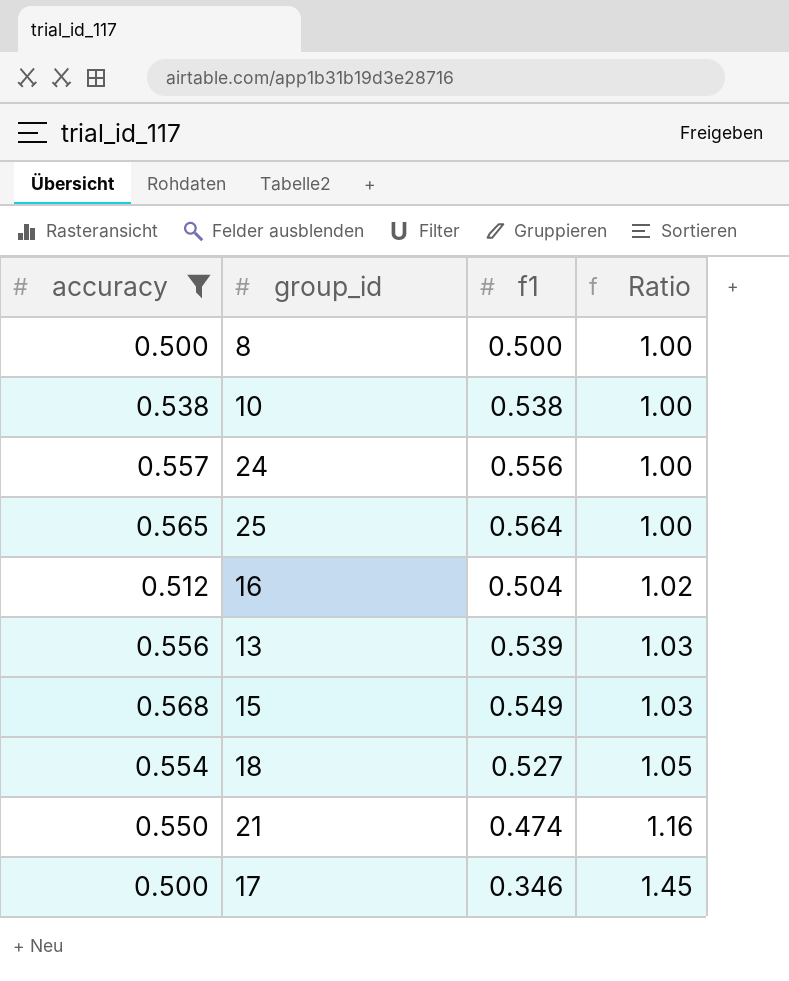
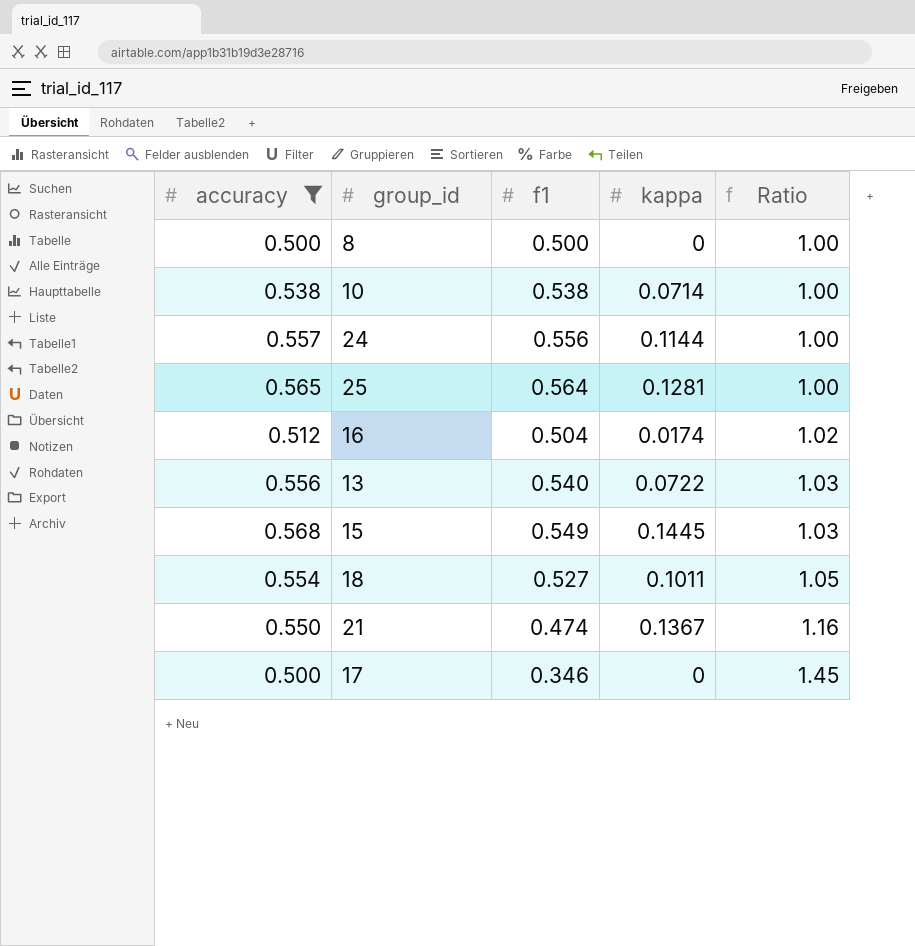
column kappa | position: none -> 4
13 | f1: 0.539 -> 0.540

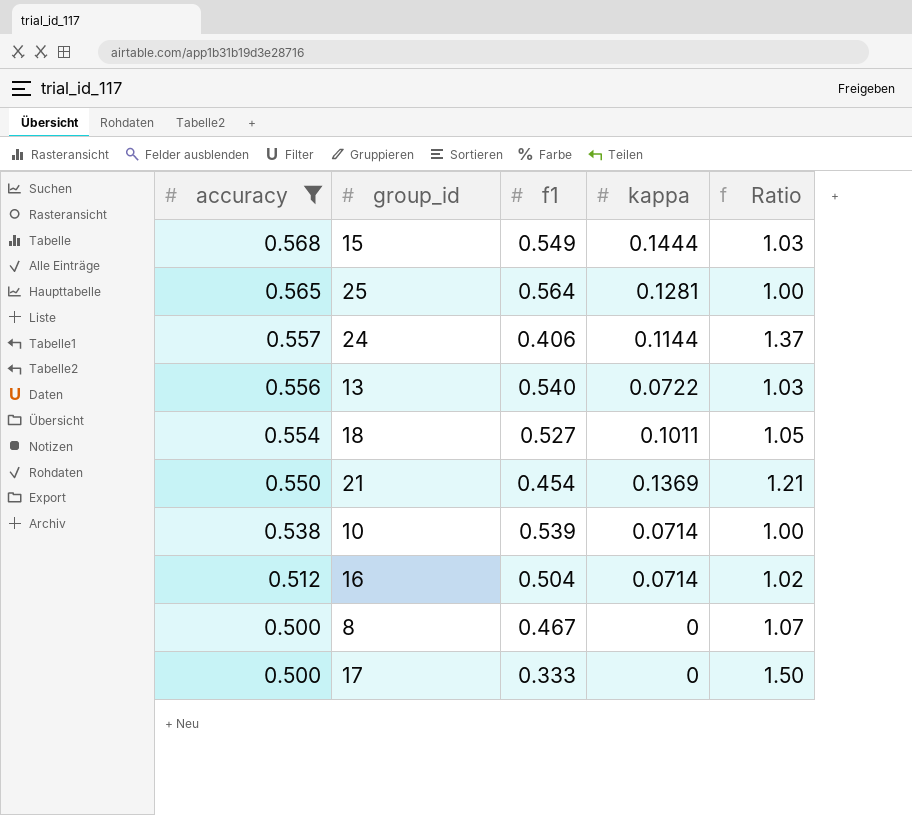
row order: Ratio ascending -> accuracy descending
15 | kappa: 0.1445 -> 0.1444
24 | f1: 0.556 -> 0.406
24 | Ratio: 1.00 -> 1.37
21 | f1: 0.474 -> 0.454
21 | kappa: 0.1367 -> 0.1369
21 | Ratio: 1.16 -> 1.21
10 | f1: 0.538 -> 0.539
16 | kappa: 0.0174 -> 0.0714
8 | f1: 0.500 -> 0.467
8 | Ratio: 1.00 -> 1.07
17 | f1: 0.346 -> 0.333
17 | Ratio: 1.45 -> 1.50

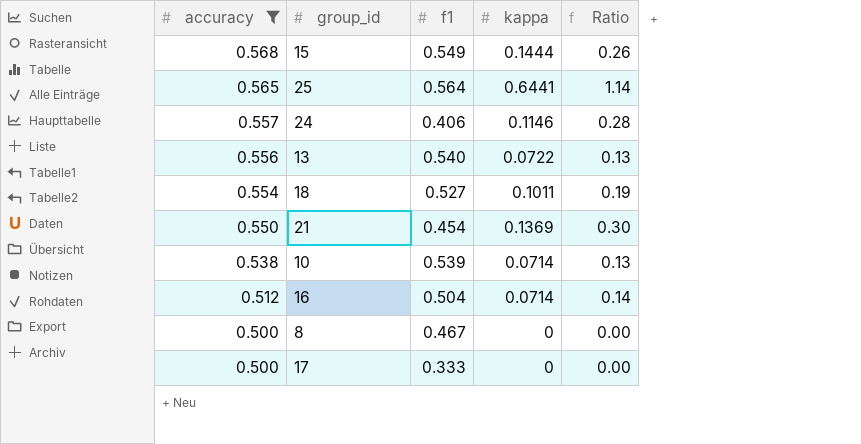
column Ratio | formula: [accuracy] / [f1] -> [kappa] / [f1]
25 | kappa: 0.1281 -> 0.6441
24 | kappa: 0.1144 -> 0.1146

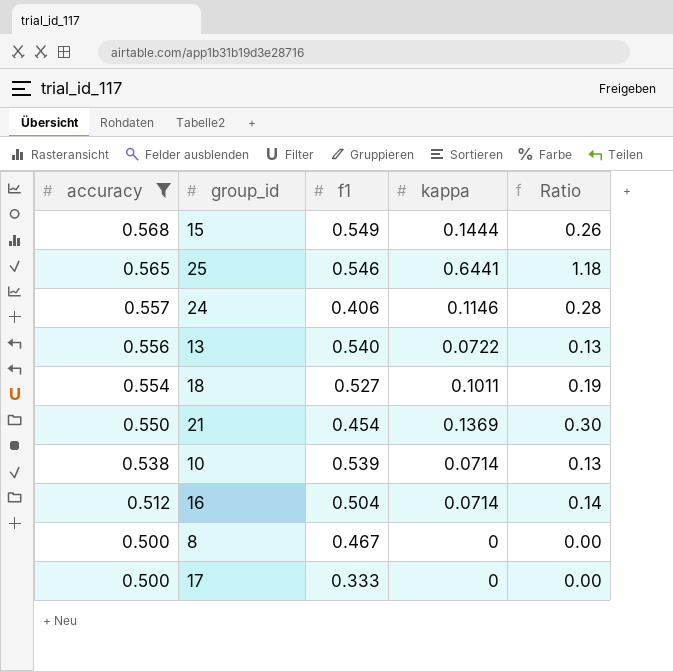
25 | f1: 0.564 -> 0.546
25 | Ratio: 1.14 -> 1.18

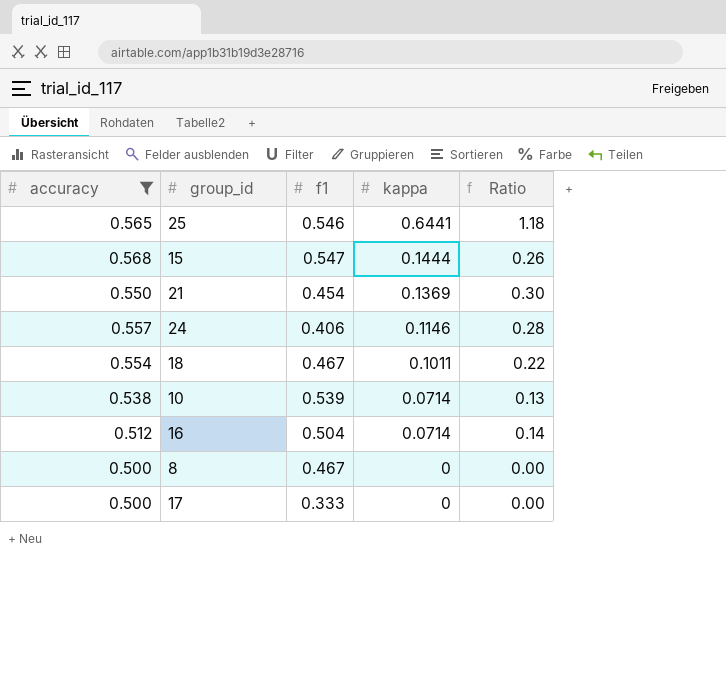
row order: accuracy descending -> kappa descending
row 13: 0.556 | 0.540 | 0.0722 | 0.13 -> none
15 | f1: 0.549 -> 0.547
18 | f1: 0.527 -> 0.467
18 | Ratio: 0.19 -> 0.22

